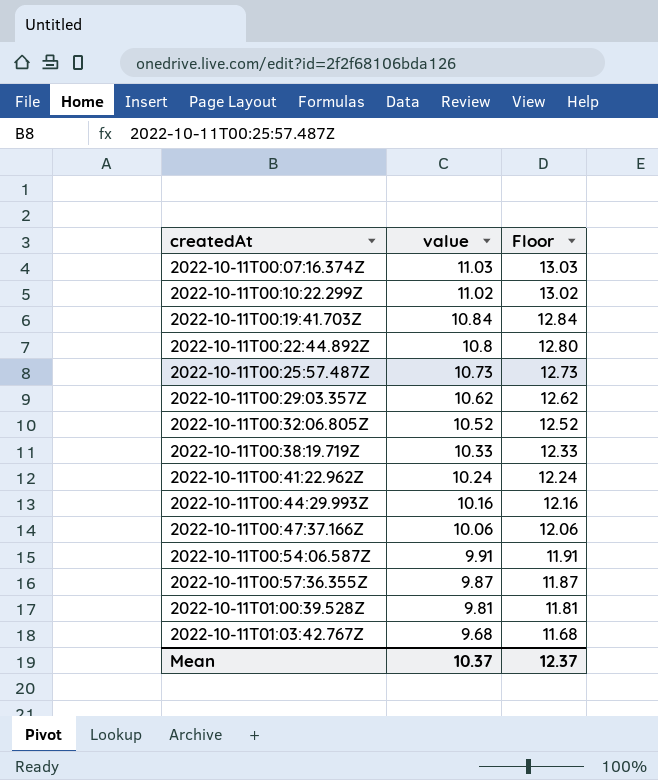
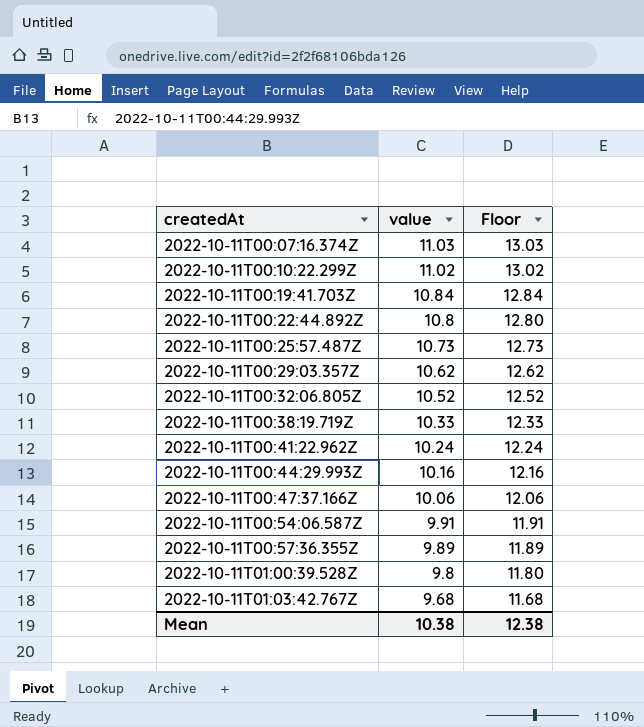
2022-10-11T00:57:36.355Z | value: 9.87 -> 9.89
2022-10-11T00:57:36.355Z | Floor: 11.87 -> 11.89
2022-10-11T01:00:39.528Z | value: 9.81 -> 9.8
2022-10-11T01:00:39.528Z | Floor: 11.81 -> 11.80
Mean | value: 10.37 -> 10.38
Mean | Floor: 12.37 -> 12.38

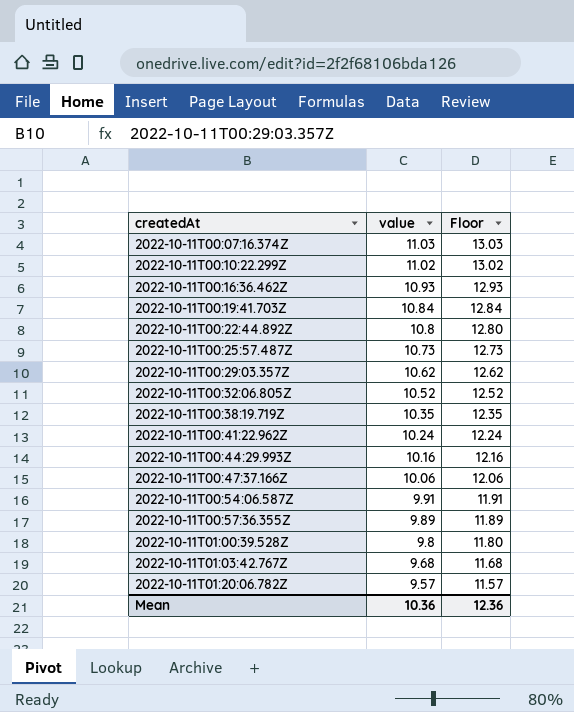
row 2022-10-11T00:16:36.462Z: none -> 10.93 | 12.93
2022-10-11T00:38:19.719Z | value: 10.33 -> 10.35
2022-10-11T00:38:19.719Z | Floor: 12.33 -> 12.35
row 2022-10-11T01:20:06.782Z: none -> 9.57 | 11.57
Mean | value: 10.38 -> 10.36
Mean | Floor: 12.38 -> 12.36

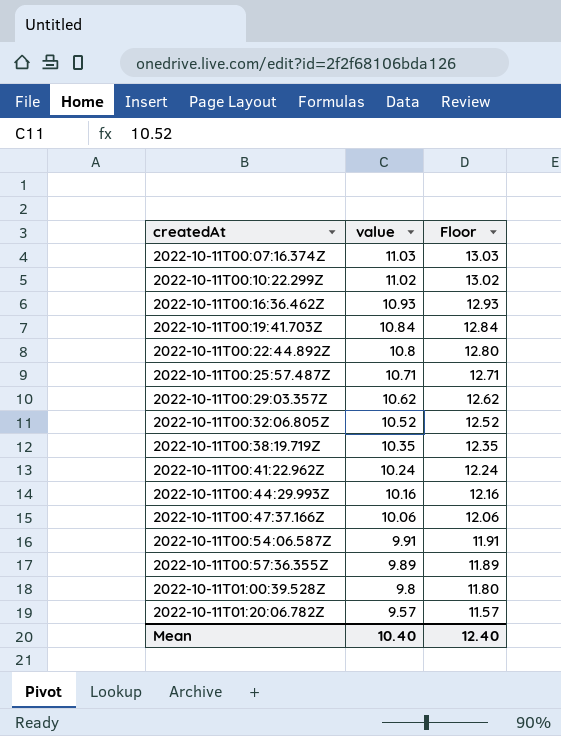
row 2022-10-11T01:03:42.767Z: 9.68 | 11.68 -> none
2022-10-11T00:25:57.487Z | value: 10.73 -> 10.71
2022-10-11T00:25:57.487Z | Floor: 12.73 -> 12.71
Mean | value: 10.36 -> 10.40
Mean | Floor: 12.36 -> 12.40

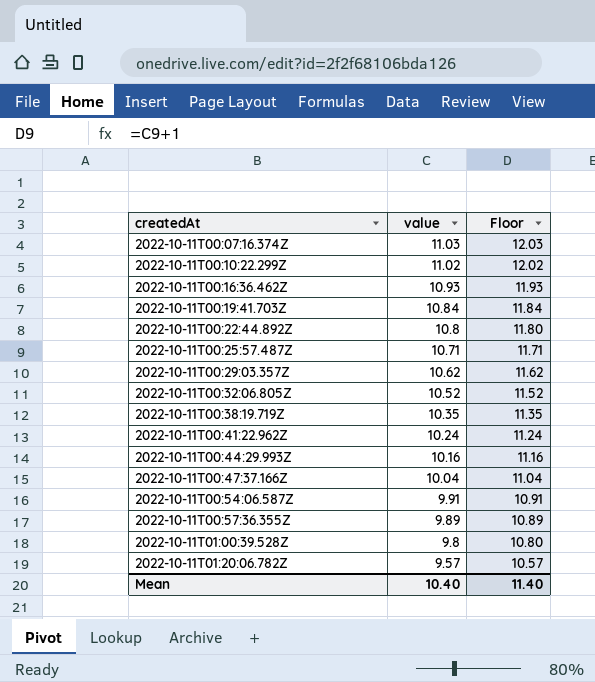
column Floor | formula: [value] + 2 -> [value] + 1
2022-10-11T00:47:37.166Z | value: 10.06 -> 10.04
Mean | Floor: 12.40 -> 11.40

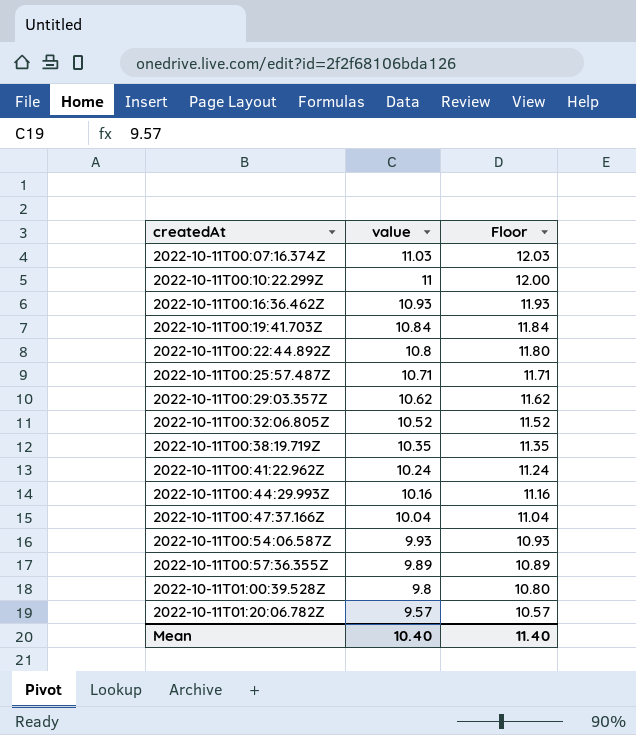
2022-10-11T00:10:22.299Z | value: 11.02 -> 11
2022-10-11T00:10:22.299Z | Floor: 12.02 -> 12.00
2022-10-11T00:54:06.587Z | value: 9.91 -> 9.93
2022-10-11T00:54:06.587Z | Floor: 10.91 -> 10.93

